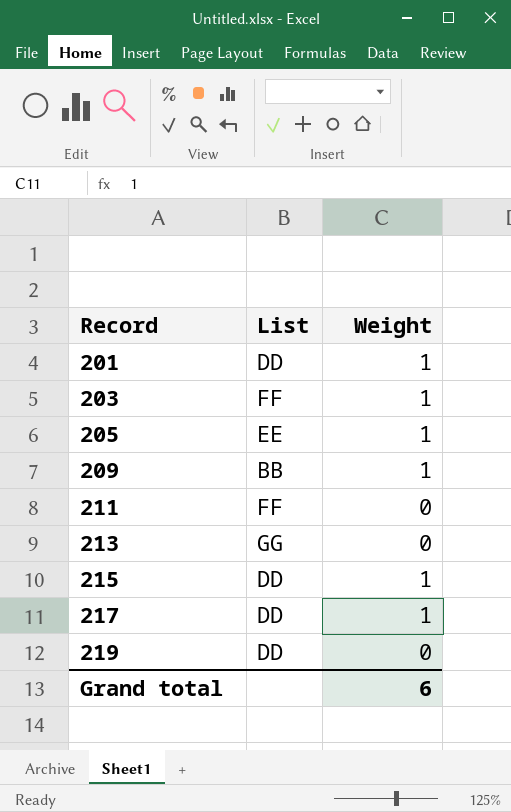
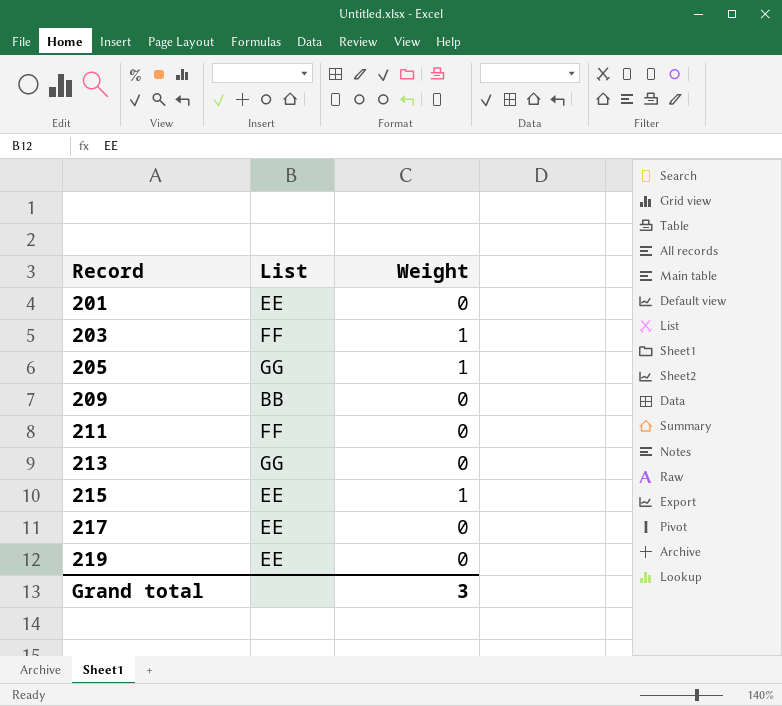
201 | List: DD -> EE
201 | Weight: 1 -> 0
205 | List: EE -> GG
209 | Weight: 1 -> 0
215 | List: DD -> EE
217 | List: DD -> EE
217 | Weight: 1 -> 0
219 | List: DD -> EE
Grand total | Weight: 6 -> 3

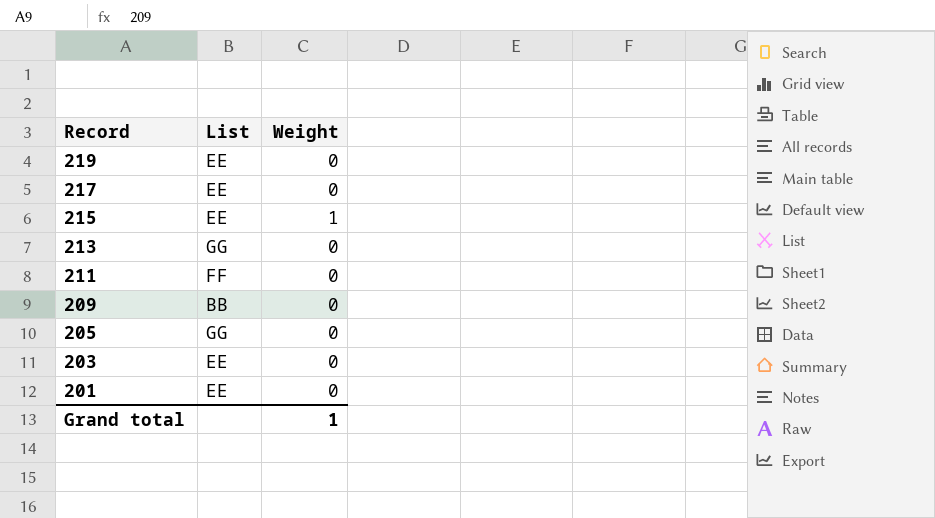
row order: Record ascending -> Record descending
205 | Weight: 1 -> 0
203 | List: FF -> EE
203 | Weight: 1 -> 0
Grand total | Weight: 3 -> 1

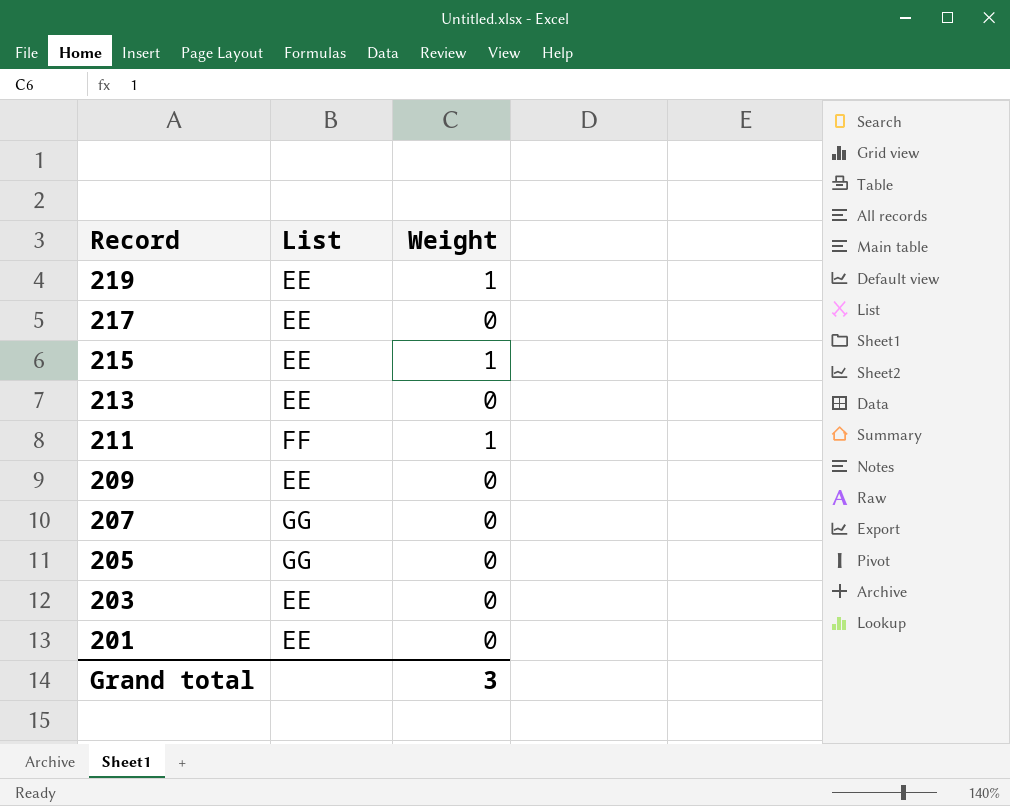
219 | Weight: 0 -> 1
213 | List: GG -> EE
211 | Weight: 0 -> 1
209 | List: BB -> EE
row 207: none -> GG | 0
Grand total | Weight: 1 -> 3

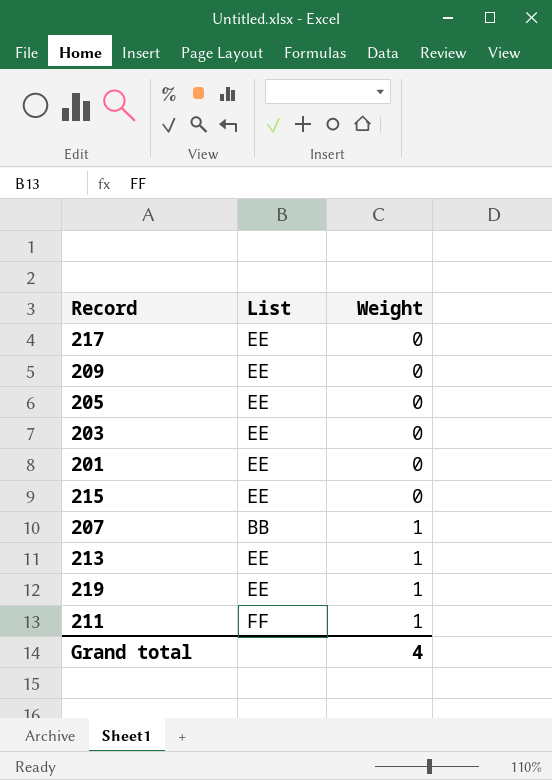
row order: Record descending -> Weight ascending
205 | List: GG -> EE
215 | Weight: 1 -> 0
207 | List: GG -> BB
207 | Weight: 0 -> 1
213 | Weight: 0 -> 1
Grand total | Weight: 3 -> 4

